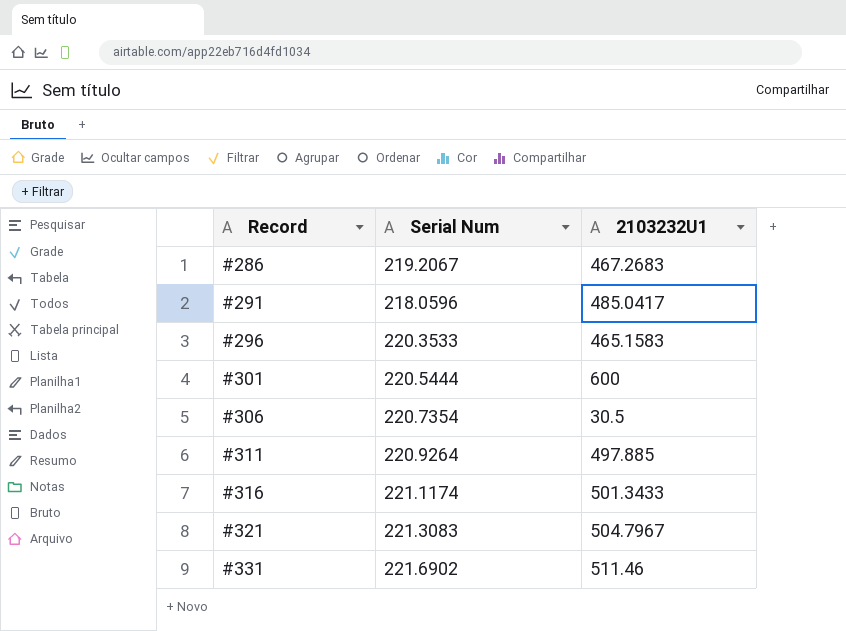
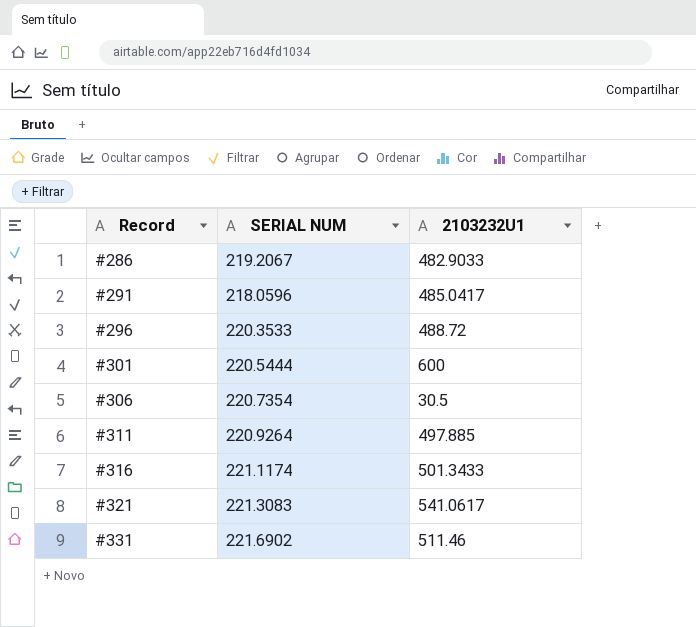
column name: Serial Num -> SERIAL NUM
#286 | 2103232U1: 467.2683 -> 482.9033
#296 | 2103232U1: 465.1583 -> 488.72
#321 | 2103232U1: 504.7967 -> 541.0617

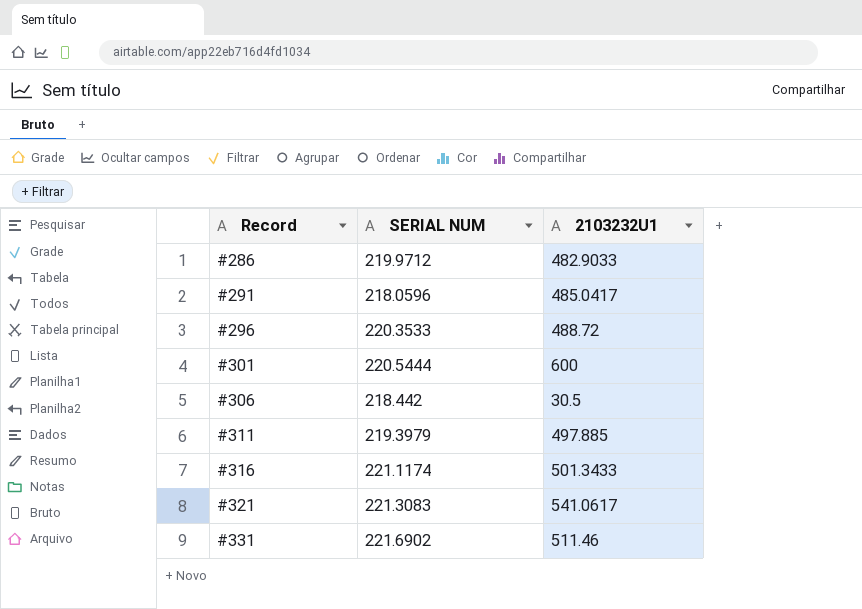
#286 | SERIAL NUM: 219.2067 -> 219.9712
#306 | SERIAL NUM: 220.7354 -> 218.442
#311 | SERIAL NUM: 220.9264 -> 219.3979

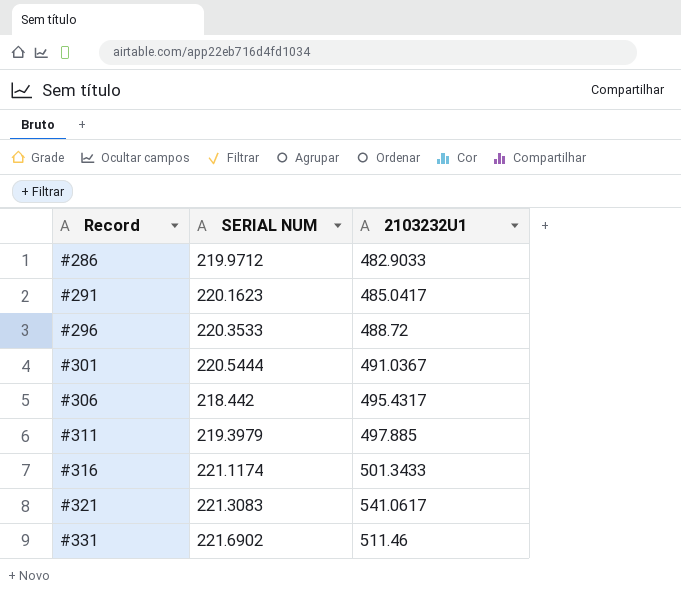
#291 | SERIAL NUM: 218.0596 -> 220.1623
#301 | 2103232U1: 600 -> 491.0367
#306 | 2103232U1: 30.5 -> 495.4317

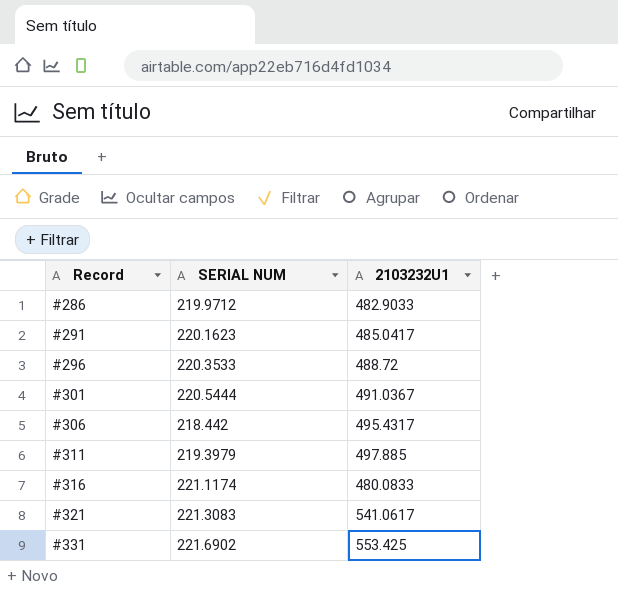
#316 | 2103232U1: 501.3433 -> 480.0833
#331 | 2103232U1: 511.46 -> 553.425

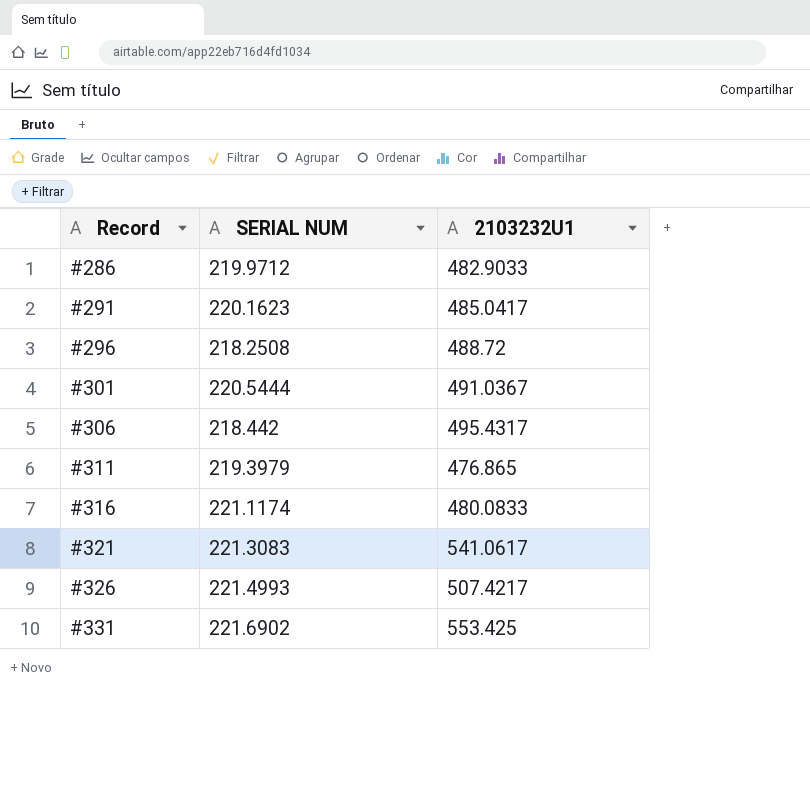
#296 | SERIAL NUM: 220.3533 -> 218.2508
#311 | 2103232U1: 497.885 -> 476.865
row #326: none -> 221.4993 | 507.4217

